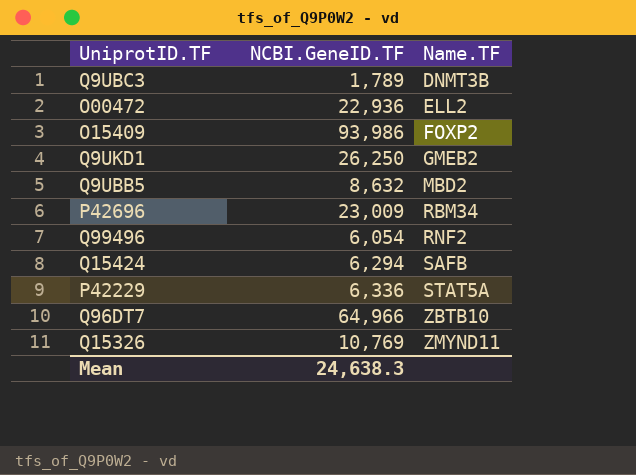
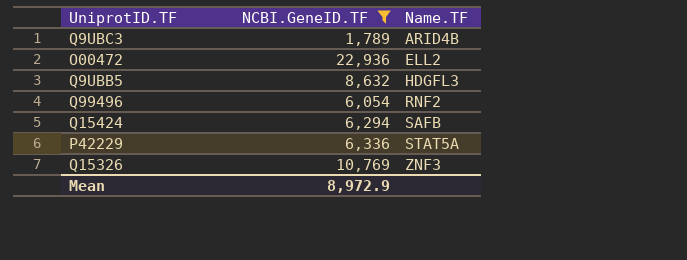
filter: none -> NCBI.GeneID.TF <= 22,936
Q9UBC3 | Name.TF: DNMT3B -> ARID4B
Q9UBB5 | Name.TF: MBD2 -> HDGFL3
Q15326 | Name.TF: ZMYND11 -> ZNF3
Mean | NCBI.GeneID.TF: 24,638.3 -> 8,972.9

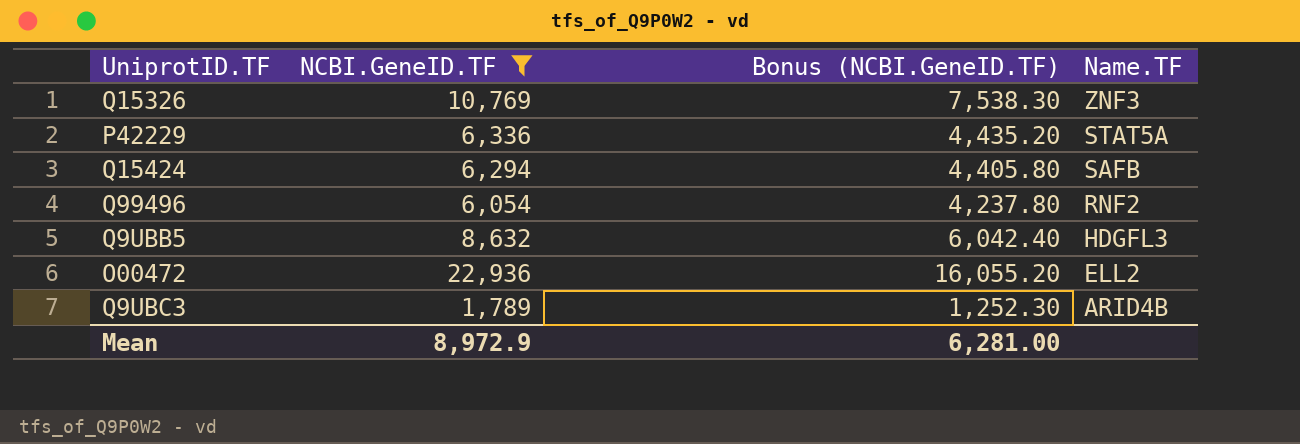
row order: Name.TF ascending -> Name.TF descending
column Bonus (NCBI.GeneID.TF) | formula: none -> [NCBI.GeneID.TF] * 0.7

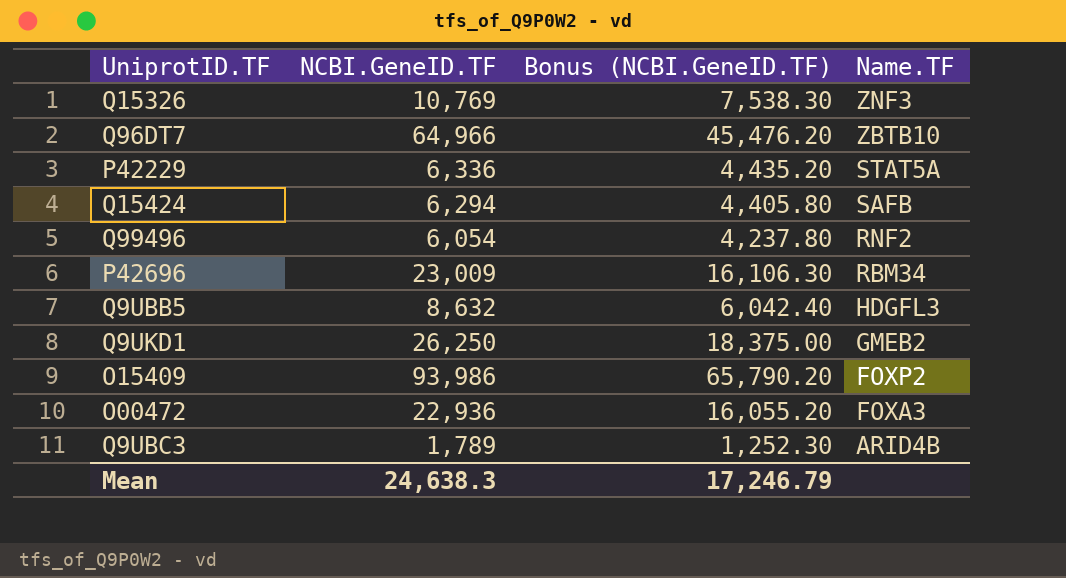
filter: NCBI.GeneID.TF <= 22,936 -> none
O00472 | Name.TF: ELL2 -> FOXA3
Mean | NCBI.GeneID.TF: 8,972.9 -> 24,638.3
Mean | Bonus (NCBI.GeneID.TF): 6,281.00 -> 17,246.79

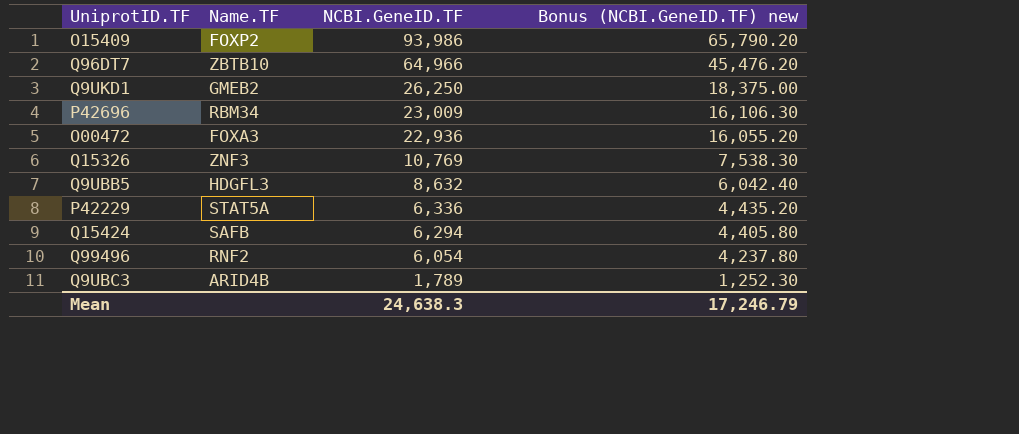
row order: Name.TF descending -> NCBI.GeneID.TF descending
column Name.TF | position: 4 -> 2
column name: Bonus (NCBI.GeneID.TF) -> Bonus (NCBI.GeneID.TF) new

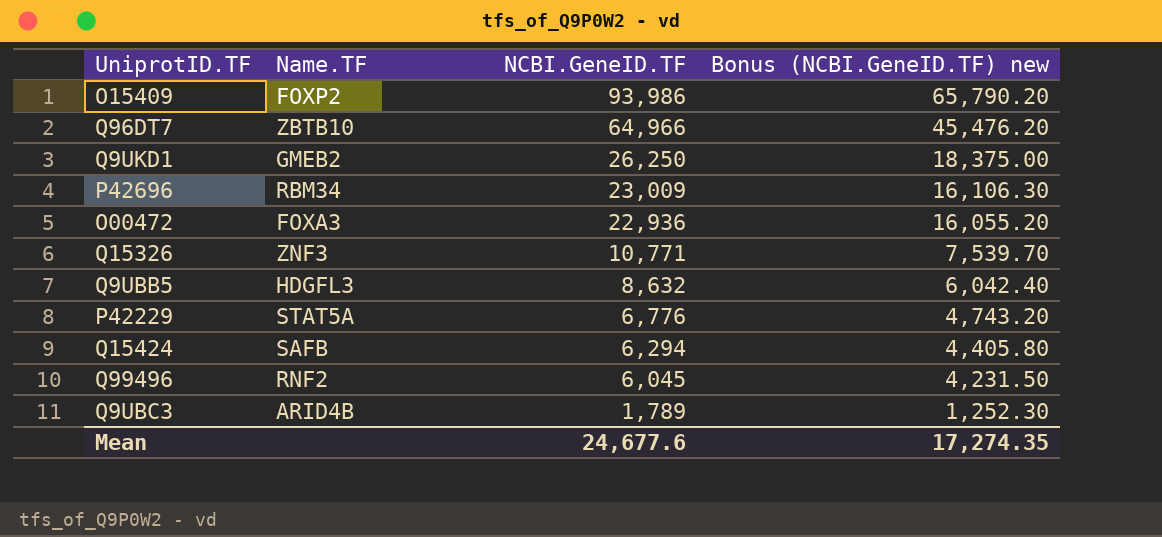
Q15326 | NCBI.GeneID.TF: 10,769 -> 10,771
Q15326 | Bonus (NCBI.GeneID.TF) new: 7,538.30 -> 7,539.70
P42229 | NCBI.GeneID.TF: 6,336 -> 6,776
P42229 | Bonus (NCBI.GeneID.TF) new: 4,435.20 -> 4,743.20
Q99496 | NCBI.GeneID.TF: 6,054 -> 6,045
Q99496 | Bonus (NCBI.GeneID.TF) new: 4,237.80 -> 4,231.50
Mean | NCBI.GeneID.TF: 24,638.3 -> 24,677.6
Mean | Bonus (NCBI.GeneID.TF) new: 17,246.79 -> 17,274.35

